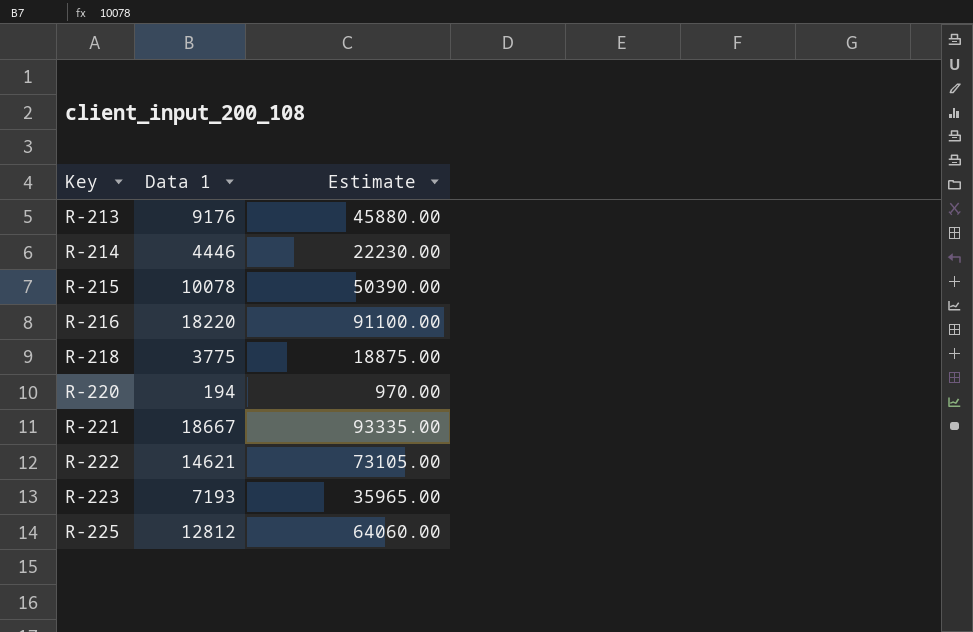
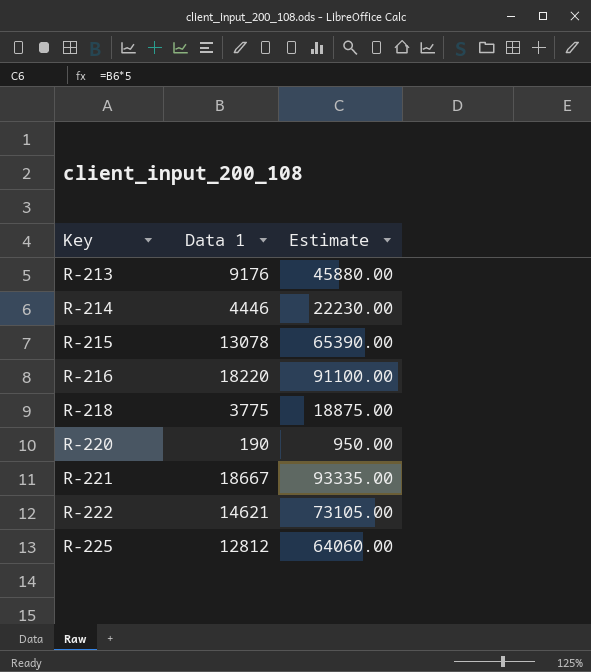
row R-223: 7193 | 35965.00 -> none
R-215 | Data 1: 10078 -> 13078
R-215 | Estimate: 50390.00 -> 65390.00
R-220 | Data 1: 194 -> 190
R-220 | Estimate: 970.00 -> 950.00

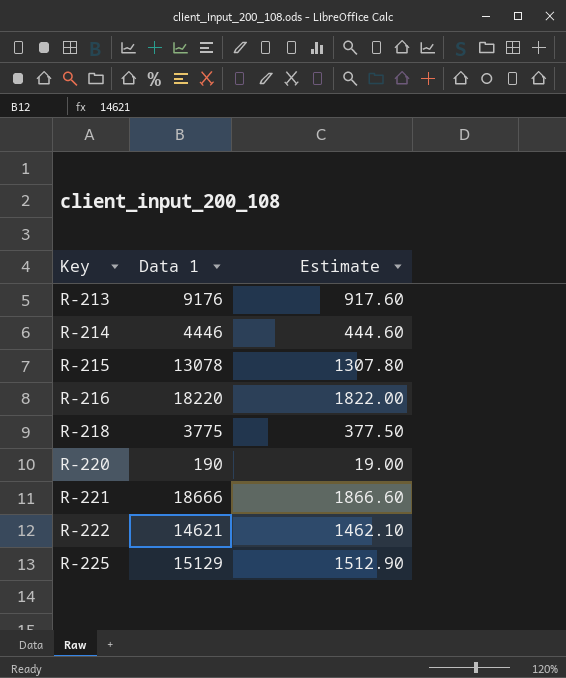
column Estimate | formula: [Data 1] * 5 -> [Data 1] * 0.1
R-221 | Data 1: 18667 -> 18666
R-225 | Data 1: 12812 -> 15129

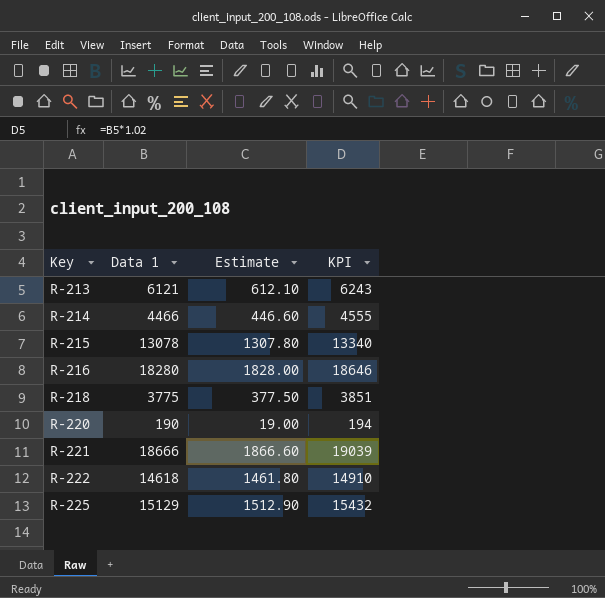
column KPI | formula: none -> [Data 1] * 1.02
R-213 | Data 1: 9176 -> 6121
R-213 | Estimate: 917.60 -> 612.10
R-214 | Data 1: 4446 -> 4466
R-214 | Estimate: 444.60 -> 446.60
R-216 | Data 1: 18220 -> 18280
R-216 | Estimate: 1822.00 -> 1828.00
R-222 | Data 1: 14621 -> 14618
R-222 | Estimate: 1462.10 -> 1461.80

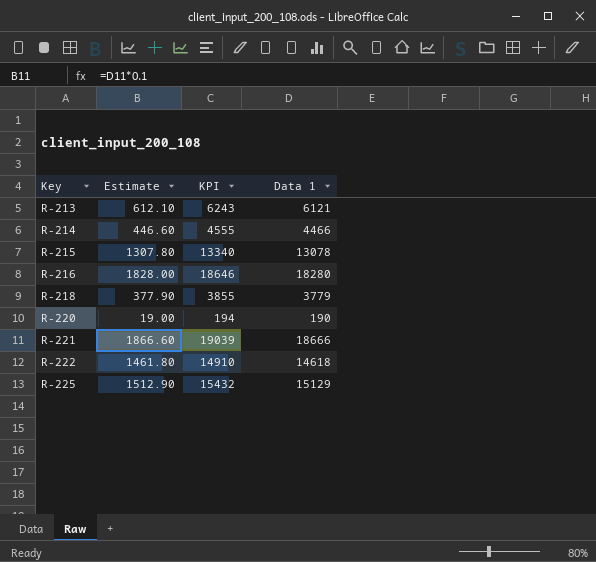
column Data 1 | position: 2 -> 4
R-218 | Estimate: 377.50 -> 377.90
R-218 | KPI: 3851 -> 3855
R-218 | Data 1: 3775 -> 3779

